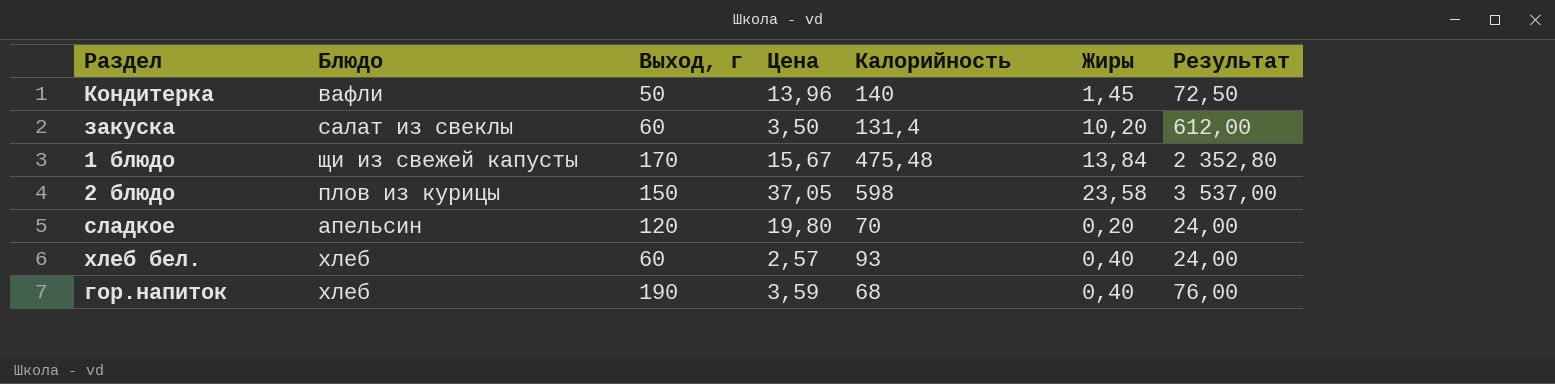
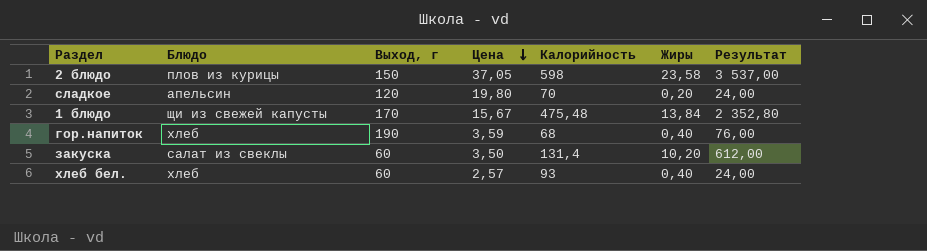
row order: none -> Цена descending
row Кондитерка: вафли | 50 | 13,96 | 140 | 1,45 | 72,50 -> none

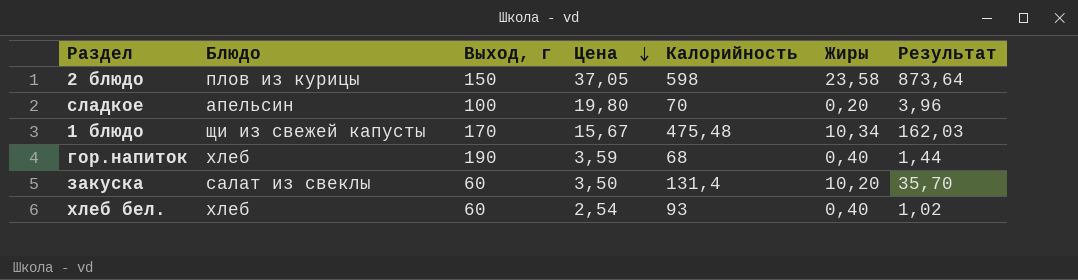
column Результат | formula: [Выход, г] * [Жиры] -> [Цена] * [Жиры]
сладкое | Выход, г: 120 -> 100
1 блюдо | Жиры: 13,84 -> 10,34
хлеб бел. | Цена: 2,57 -> 2,54

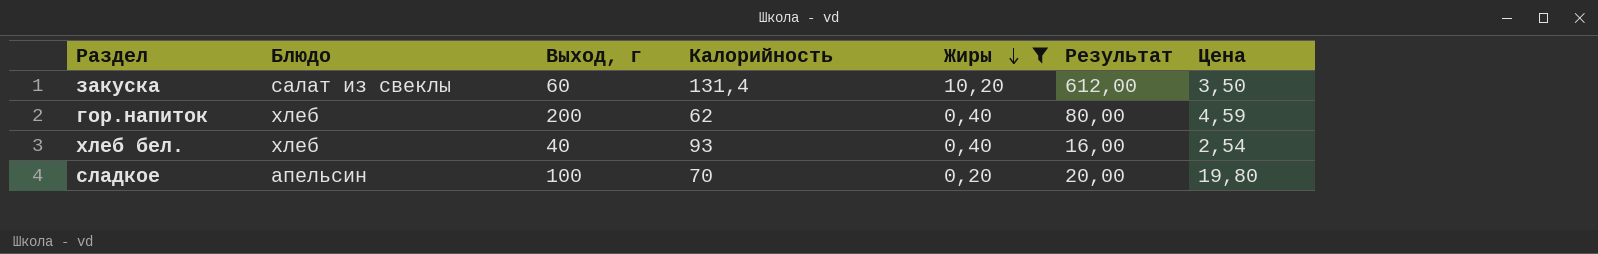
filter: none -> Жиры <= 10,20
row order: Цена descending -> Жиры descending
column Результат | formula: [Цена] * [Жиры] -> [Выход, г] * [Жиры]
column Цена | position: 4 -> 7
гор.напиток | Выход, г: 190 -> 200
гор.напиток | Калорийность: 68 -> 62
гор.напиток | Цена: 3,59 -> 4,59
хлеб бел. | Выход, г: 60 -> 40

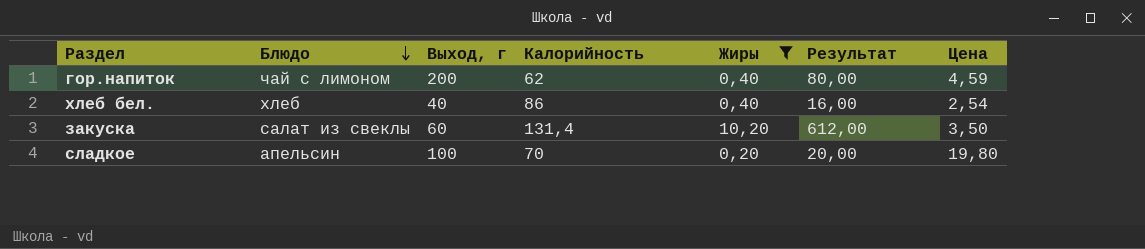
row order: Жиры descending -> Блюдо descending
гор.напиток | Блюдо: хлеб -> чай с лимоном
хлеб бел. | Калорийность: 93 -> 86

